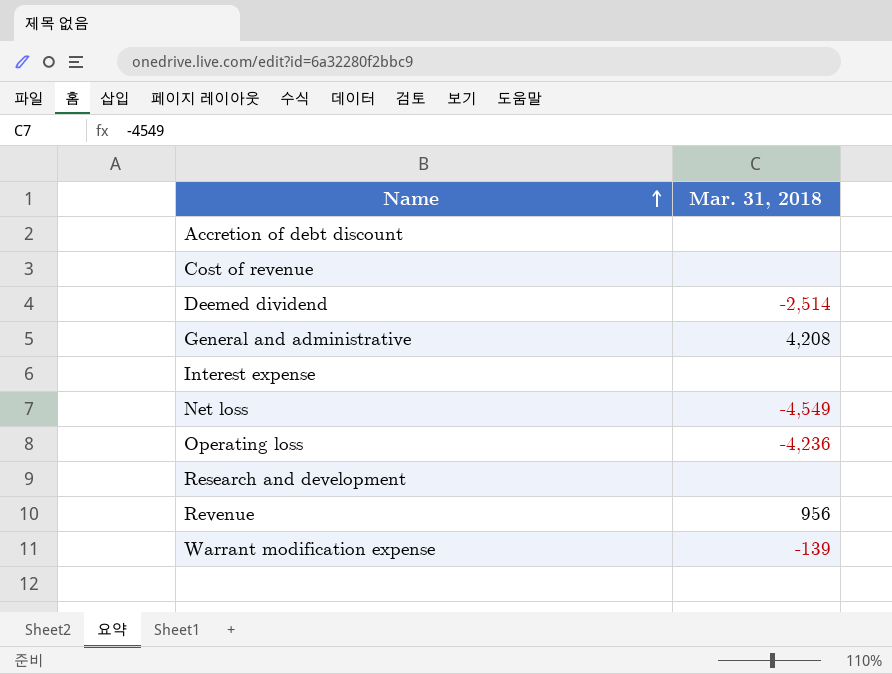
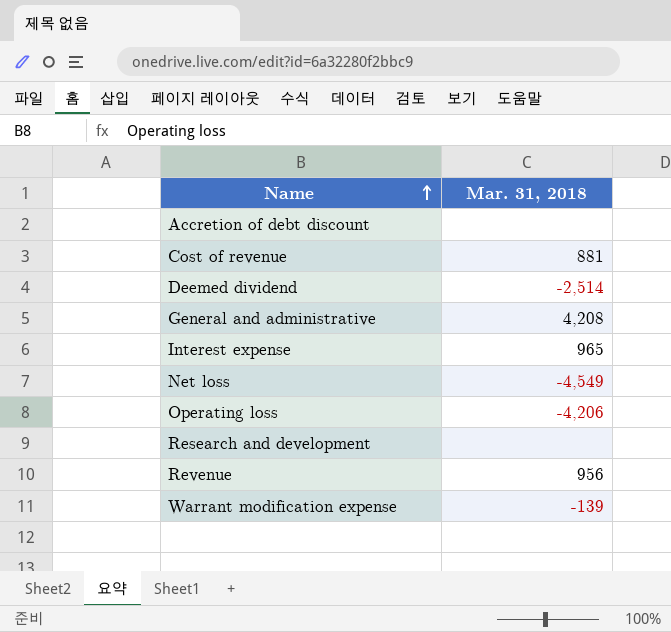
Cost of revenue | Mar. 31, 2018: none -> 881
Interest expense | Mar. 31, 2018: none -> 965
Operating loss | Mar. 31, 2018: -4,236 -> -4,206

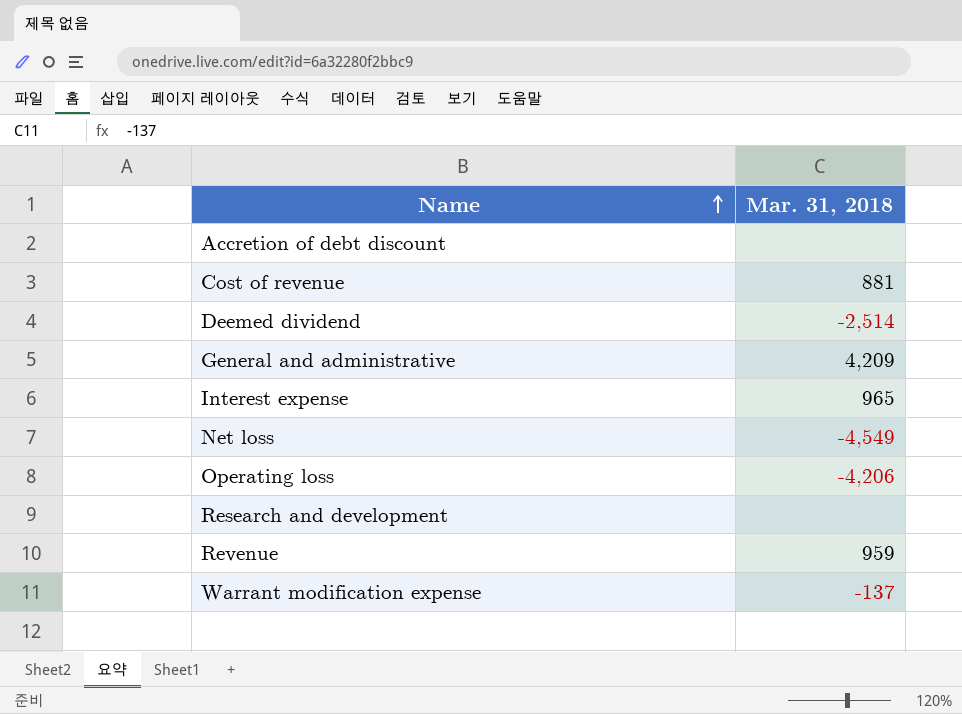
General and administrative | Mar. 31, 2018: 4,208 -> 4,209
Revenue | Mar. 31, 2018: 956 -> 959
Warrant modification expense | Mar. 31, 2018: -139 -> -137

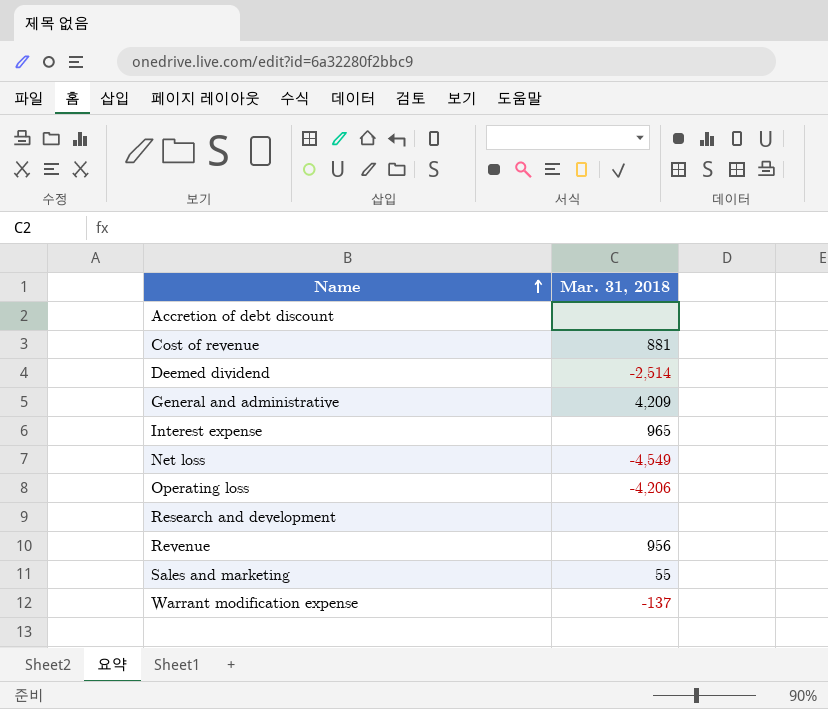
Revenue | Mar. 31, 2018: 959 -> 956
row Sales and marketing: none -> 55

